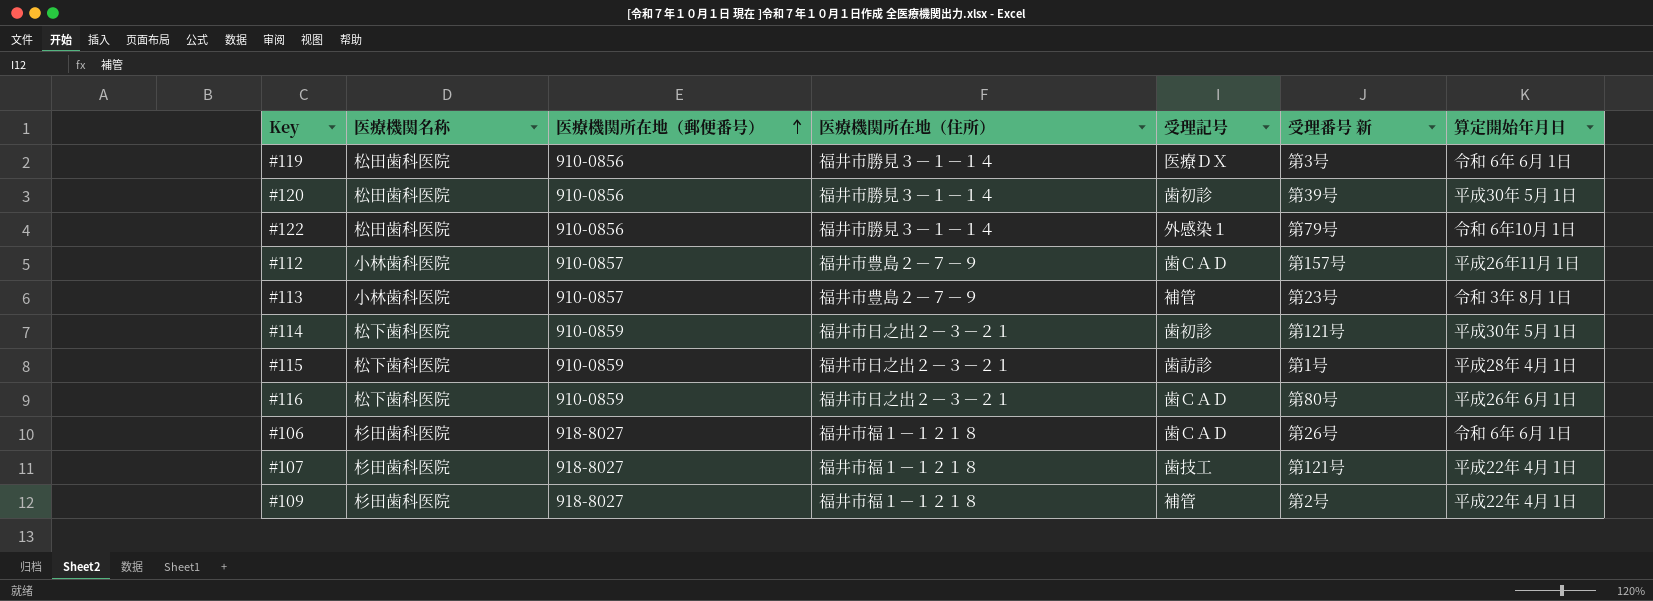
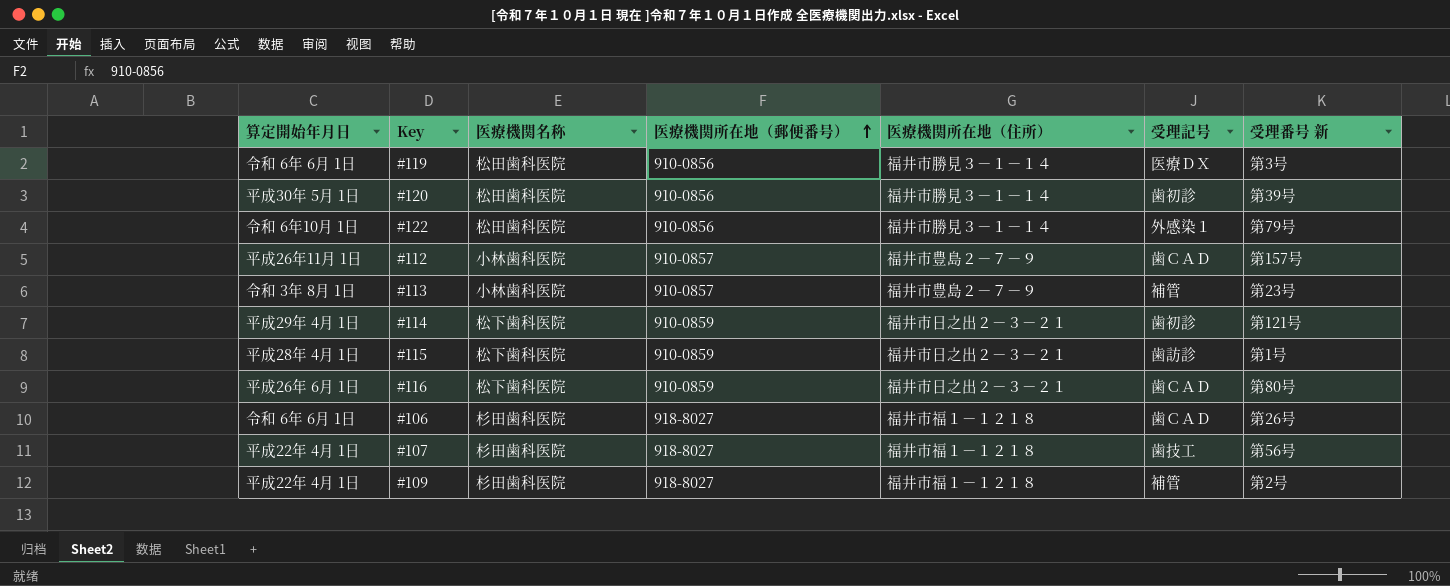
column 算定開始年月日 | position: 7 -> 1
#114 | 算定開始年月日: 平成30年 5月 1日 -> 平成29年 4月 1日
#107 | 受理番号 新: 第121号 -> 第56号

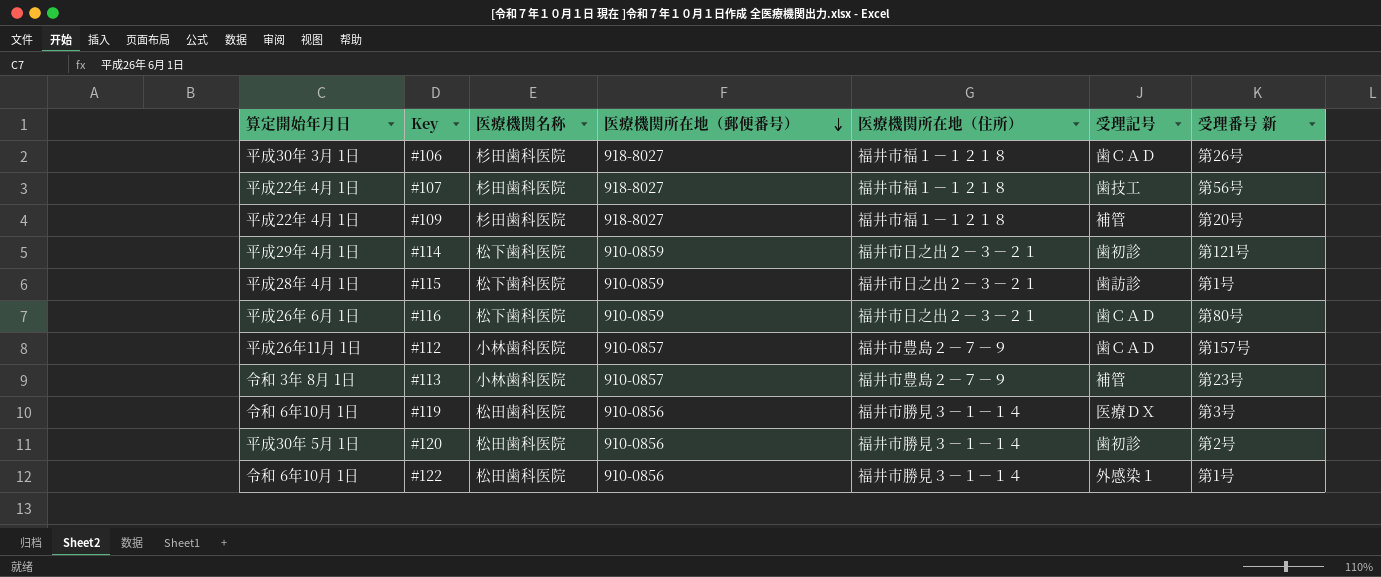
row order: 医療機関所在地（郵便番号） ascending -> 医療機関所在地（郵便番号） descending
#106 | 算定開始年月日: 令和 6年 6月 1日 -> 平成30年 3月 1日
#109 | 受理番号 新: 第2号 -> 第20号
#119 | 算定開始年月日: 令和 6年 6月 1日 -> 令和 6年10月 1日
#120 | 受理番号 新: 第39号 -> 第2号
#122 | 受理番号 新: 第79号 -> 第1号

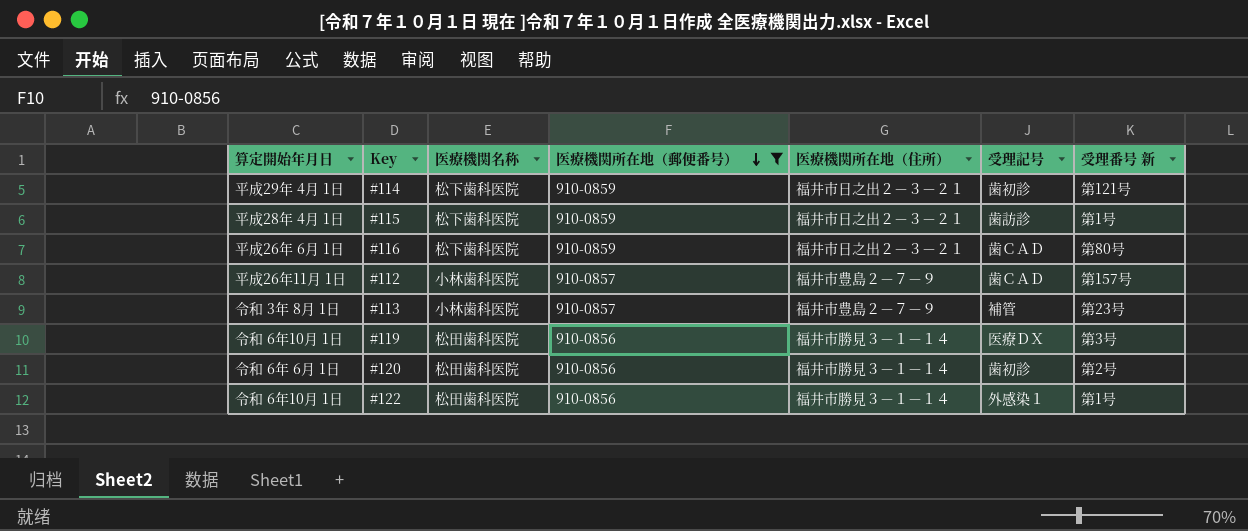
filter: none -> 医療機関所在地（郵便番号） != 918-8027
#120 | 算定開始年月日: 平成30年 5月 1日 -> 令和 6年 6月 1日

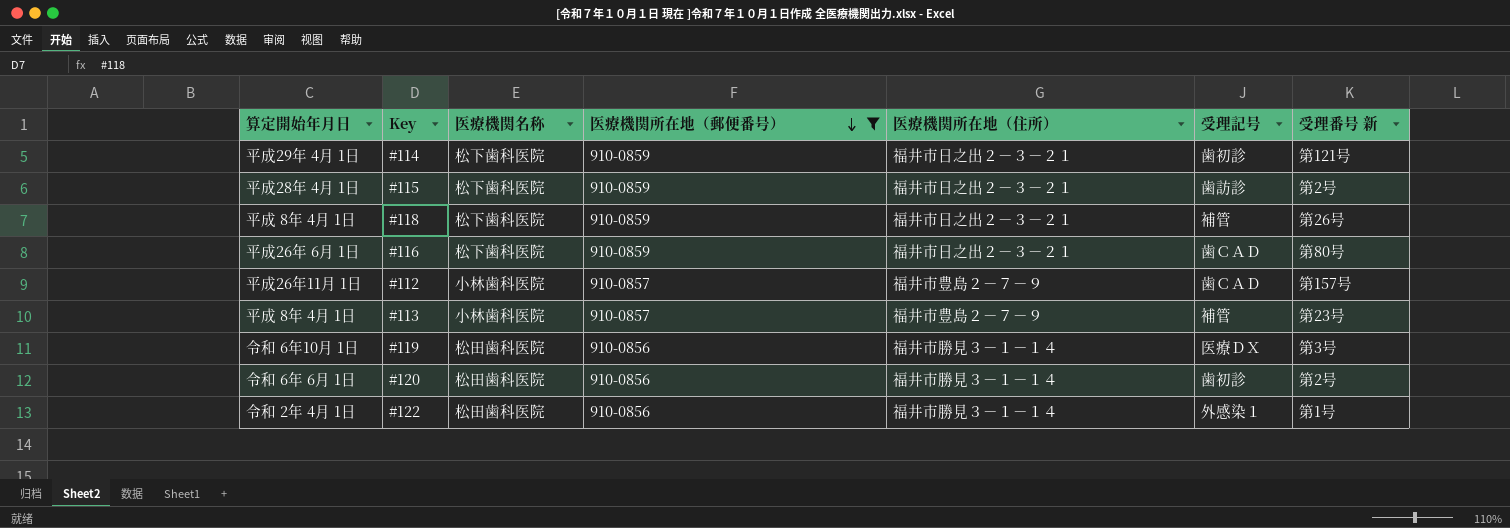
#115 | 受理番号 新: 第1号 -> 第2号
row #118: none -> 平成 8年 4月 1日 | 松下歯科医院 | 910-0859 | 福井市日之出２－３－２１ | 補管 | 第26号
#113 | 算定開始年月日: 令和 3年 8月 1日 -> 平成 8年 4月 1日
#122 | 算定開始年月日: 令和 6年10月 1日 -> 令和 2年 4月 1日

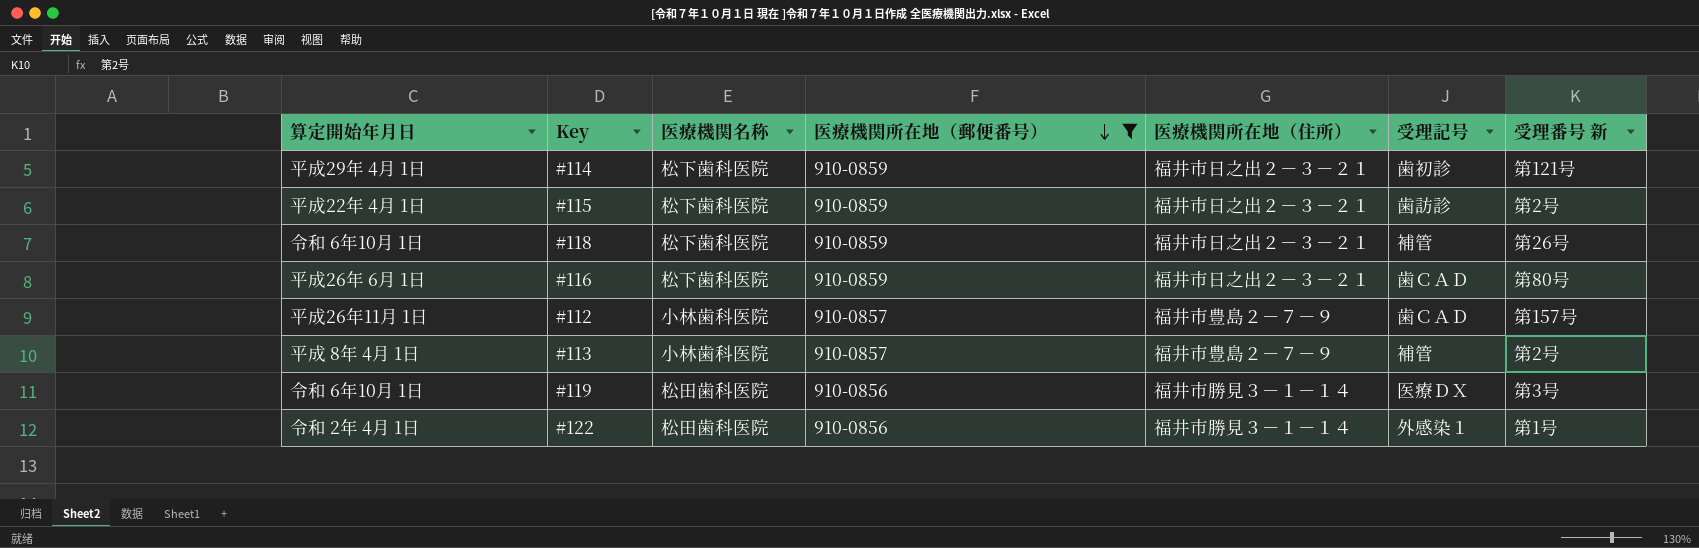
row #120: 令和 6年 6月 1日 | 松田歯科医院 | 910-0856 | 福井市勝見３－１－１４ | 歯初診 | 第2号 -> none
#115 | 算定開始年月日: 平成28年 4月 1日 -> 平成22年 4月 1日
#118 | 算定開始年月日: 平成 8年 4月 1日 -> 令和 6年10月 1日
#113 | 受理番号 新: 第23号 -> 第2号

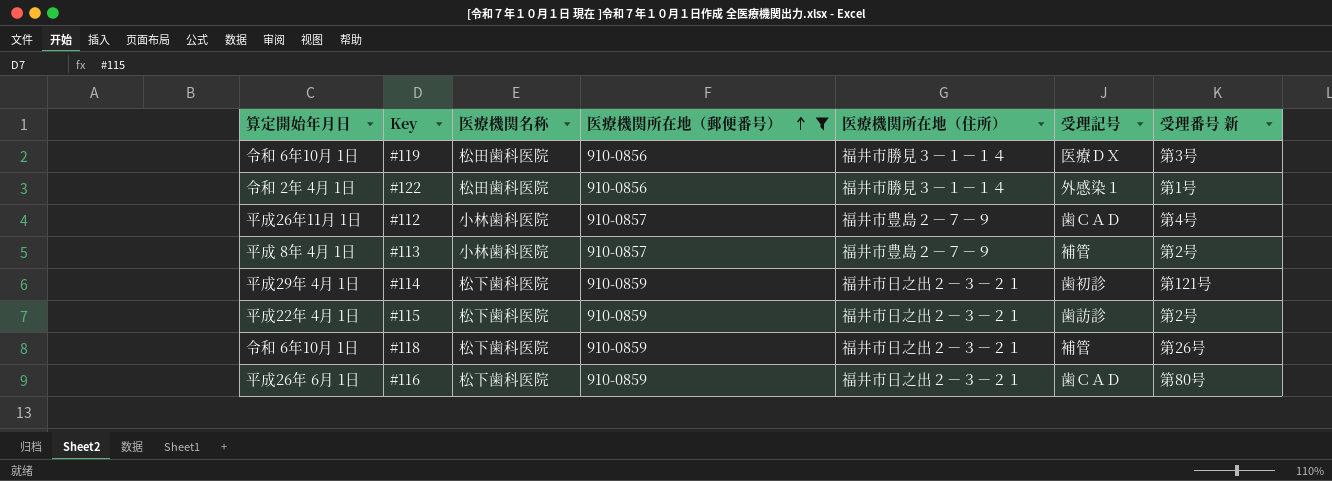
row order: 医療機関所在地（郵便番号） descending -> 医療機関所在地（郵便番号） ascending
#112 | 受理番号 新: 第157号 -> 第4号

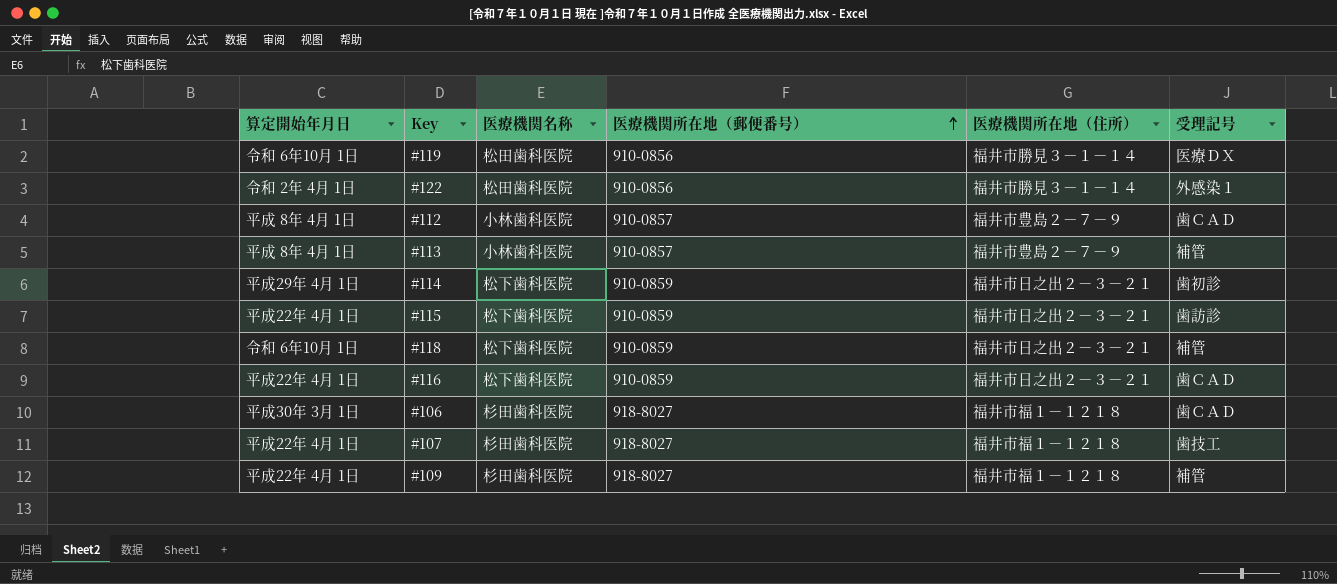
filter: 医療機関所在地（郵便番号） != 918-8027 -> none
column 受理番号 新 | position: 7 -> none
#112 | 算定開始年月日: 平成26年11月 1日 -> 平成 8年 4月 1日
#116 | 算定開始年月日: 平成26年 6月 1日 -> 平成22年 4月 1日

